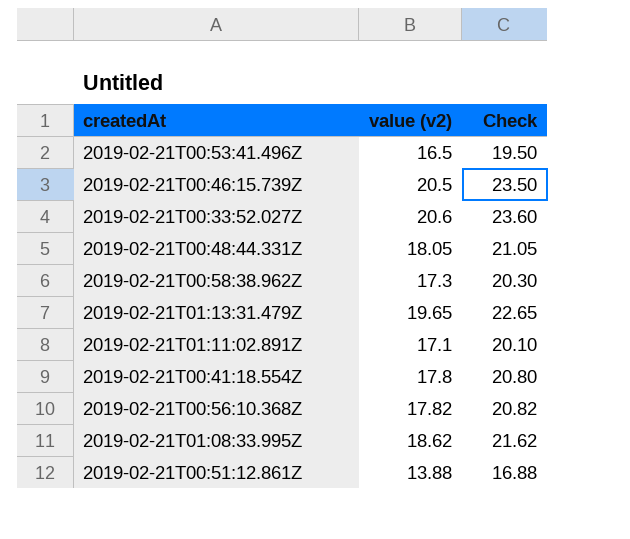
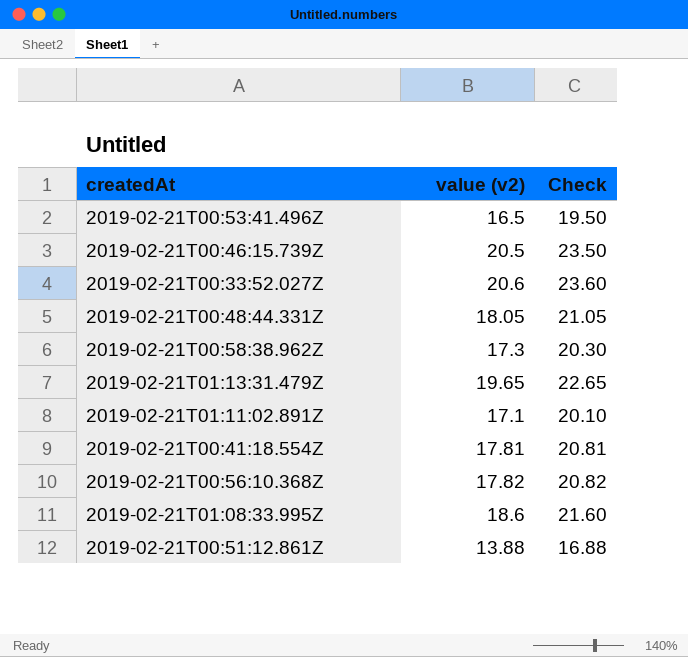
2019-02-21T00:41:18.554Z | value (v2): 17.8 -> 17.81
2019-02-21T00:41:18.554Z | Check: 20.80 -> 20.81
2019-02-21T01:08:33.995Z | value (v2): 18.62 -> 18.6
2019-02-21T01:08:33.995Z | Check: 21.62 -> 21.60

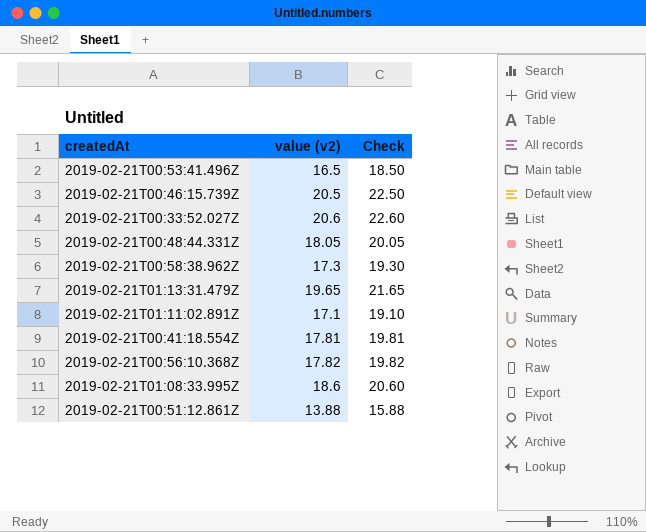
column Check | formula: [value (v2)] + 3 -> [value (v2)] + 2

